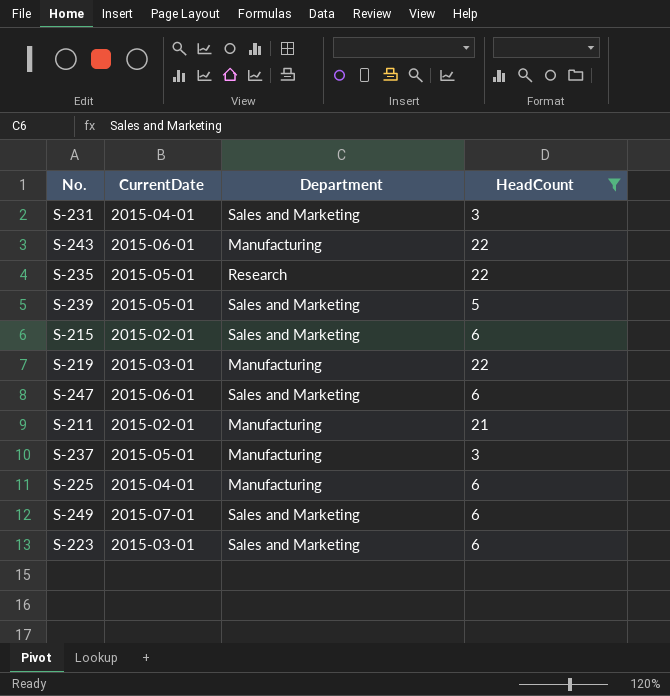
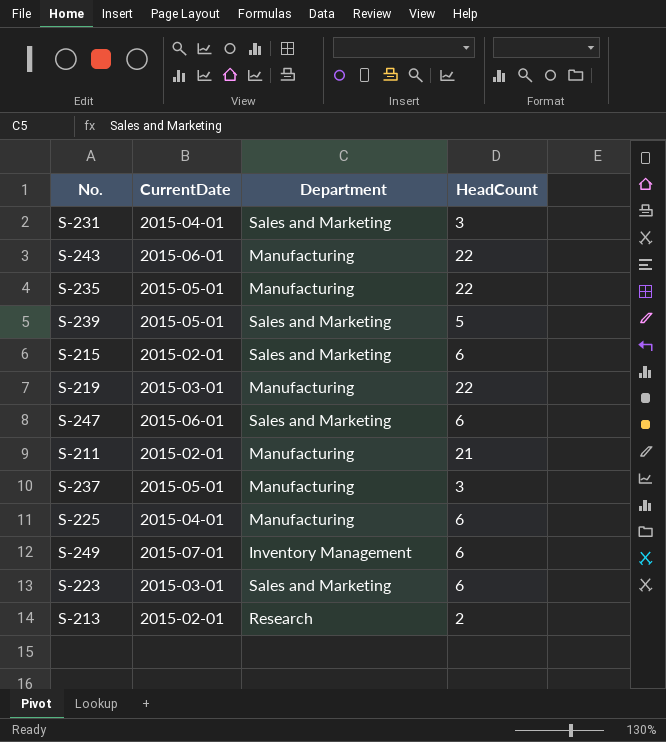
filter: HeadCount != 2 -> none
S-235 | Department: Research -> Manufacturing
S-249 | Department: Sales and Marketing -> Inventory Management

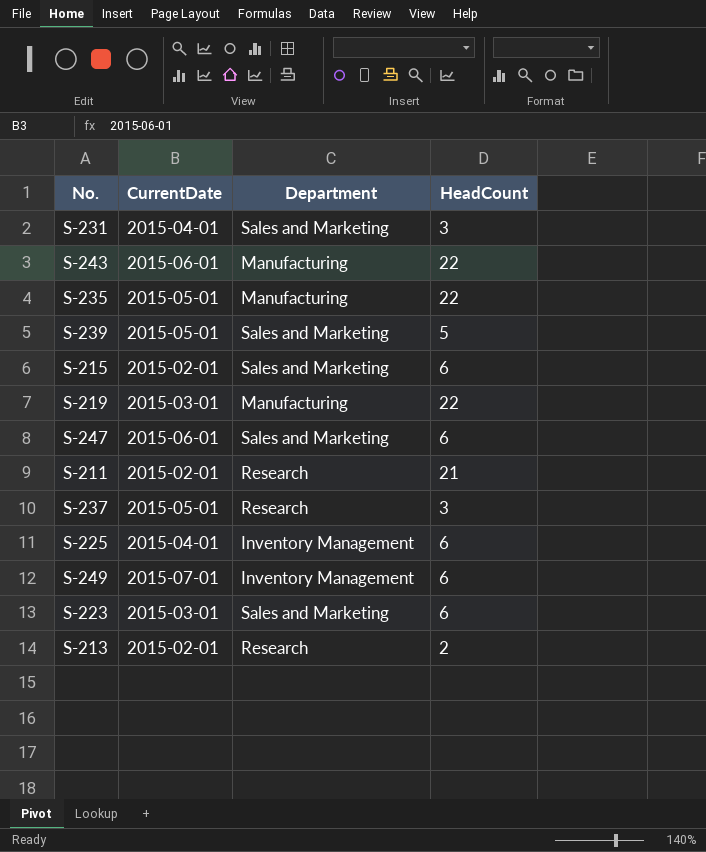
S-211 | Department: Manufacturing -> Research
S-237 | Department: Manufacturing -> Research
S-225 | Department: Manufacturing -> Inventory Management

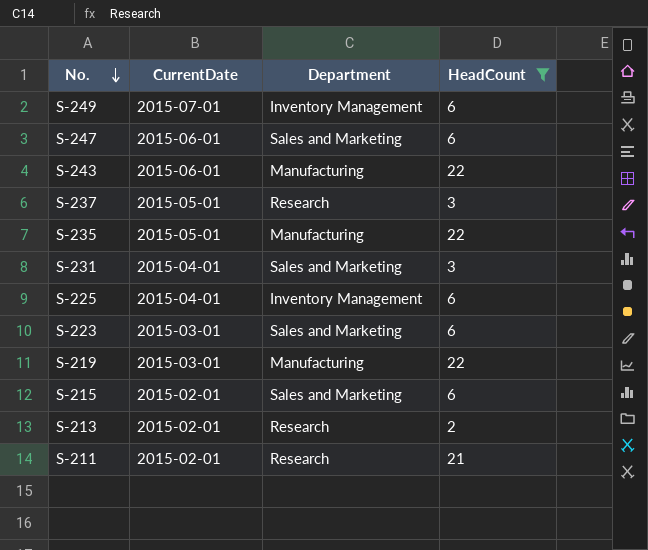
filter: none -> HeadCount != 5
row order: none -> No. descending

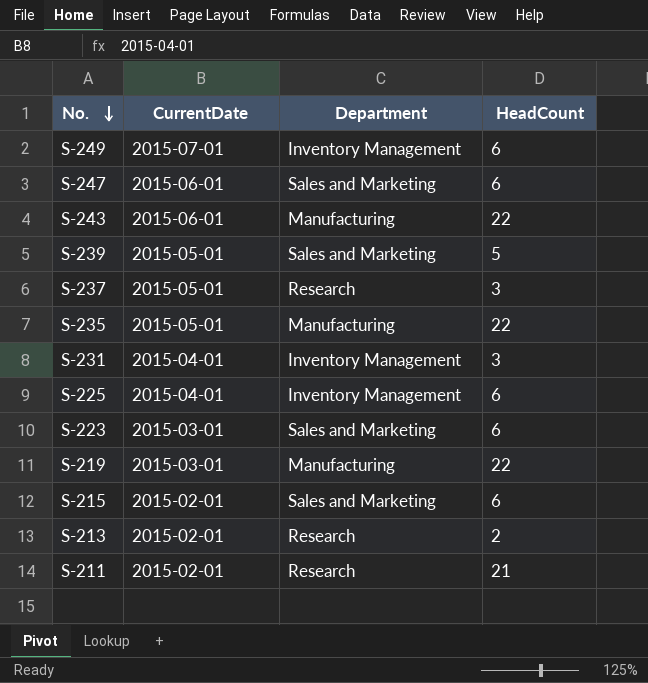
filter: HeadCount != 5 -> none
S-231 | Department: Sales and Marketing -> Inventory Management

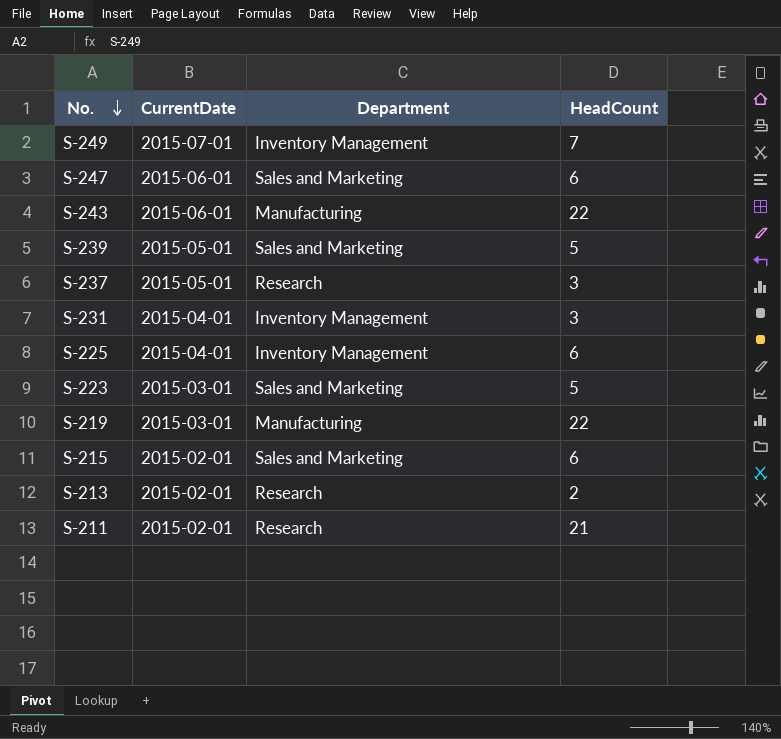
row S-235: 2015-05-01 | Manufacturing | 22 -> none
S-249 | HeadCount: 6 -> 7
S-223 | HeadCount: 6 -> 5

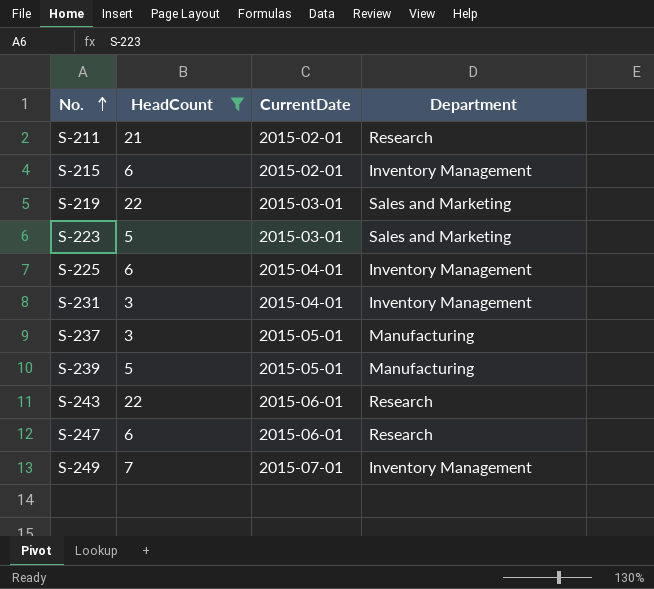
filter: none -> HeadCount != 2
row order: No. descending -> No. ascending
column HeadCount | position: 4 -> 2
S-215 | Department: Sales and Marketing -> Inventory Management
S-219 | Department: Manufacturing -> Sales and Marketing
S-237 | Department: Research -> Manufacturing
S-239 | Department: Sales and Marketing -> Manufacturing
S-243 | Department: Manufacturing -> Research
S-247 | Department: Sales and Marketing -> Research

